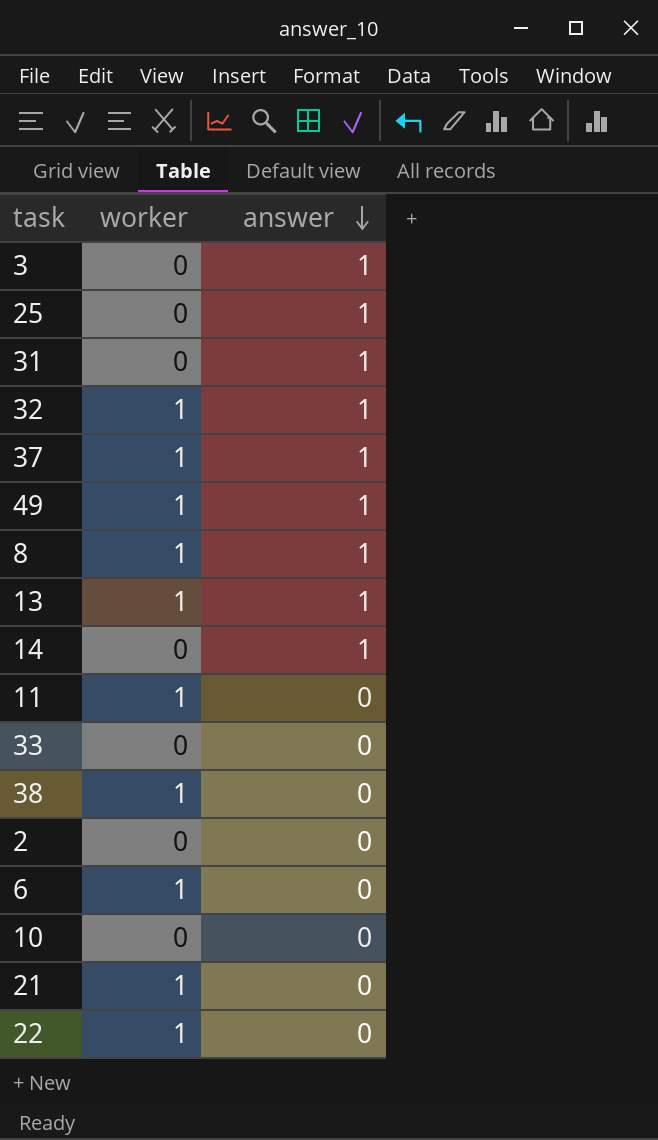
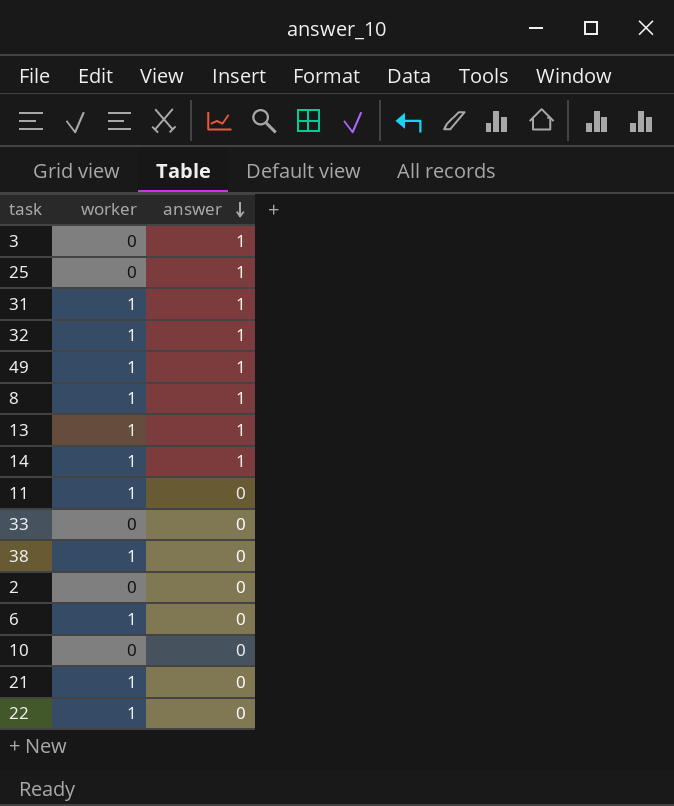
row 37: 1 | 1 -> none
31 | worker: 0 -> 1
14 | worker: 0 -> 1

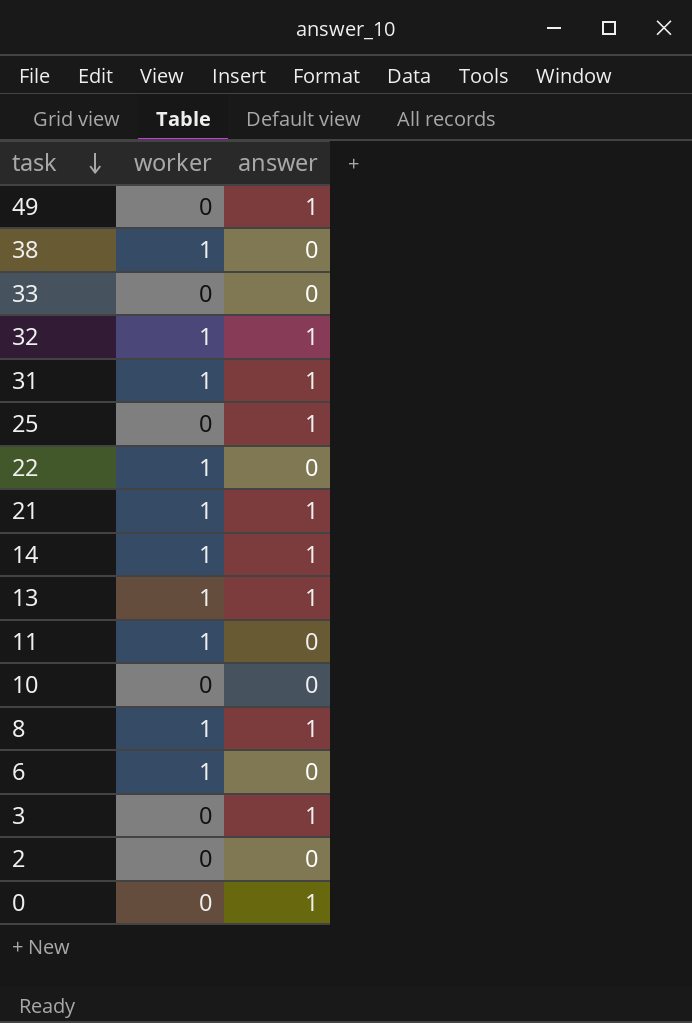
row order: answer descending -> task descending
49 | worker: 1 -> 0
21 | answer: 0 -> 1
row 0: none -> 0 | 1

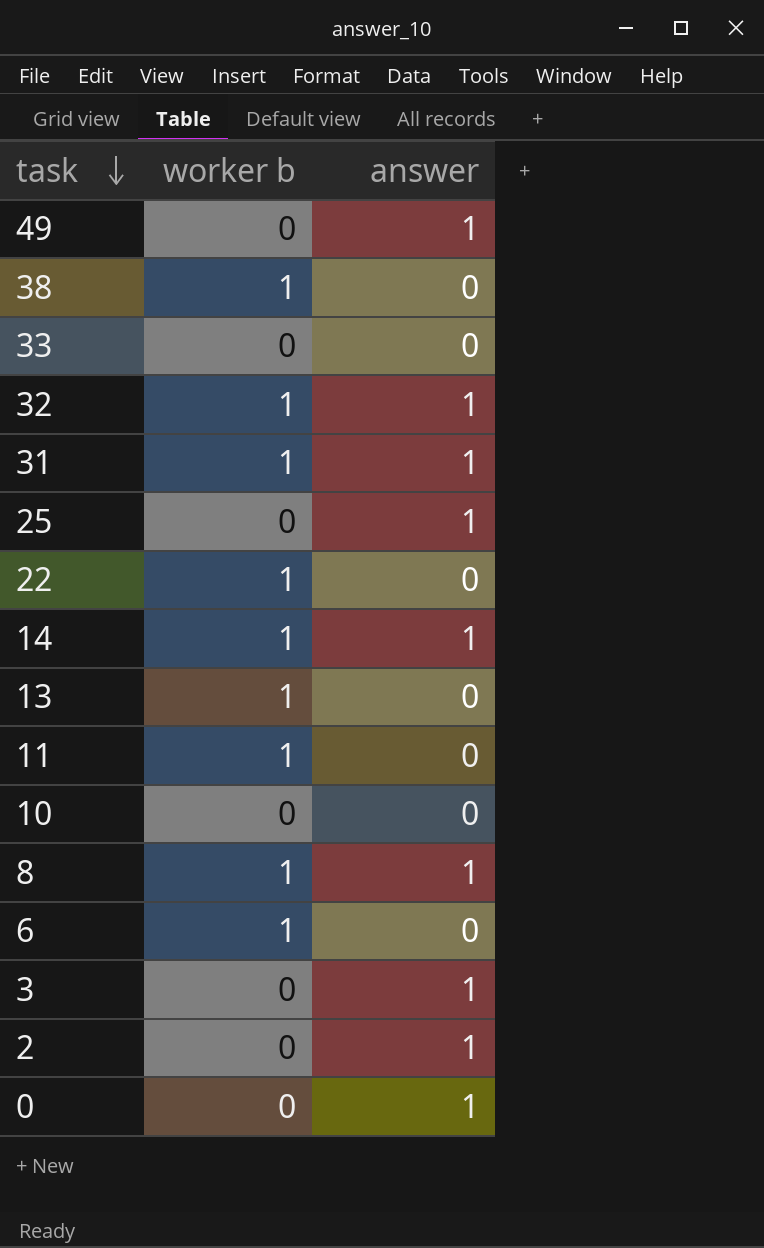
column name: worker -> worker b
row 21: 1 | 1 -> none
13 | answer: 1 -> 0
2 | answer: 0 -> 1

